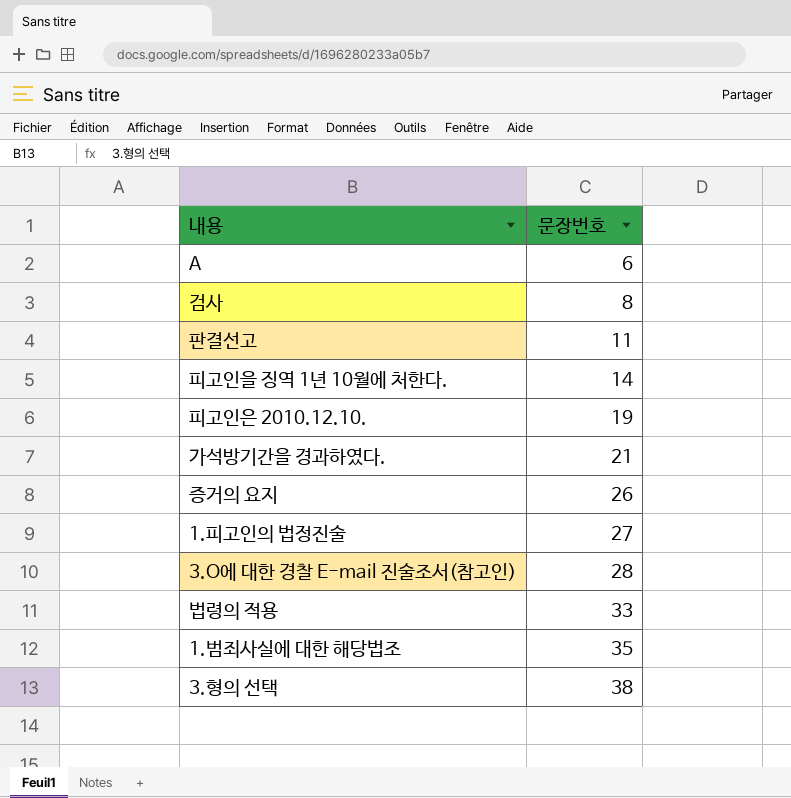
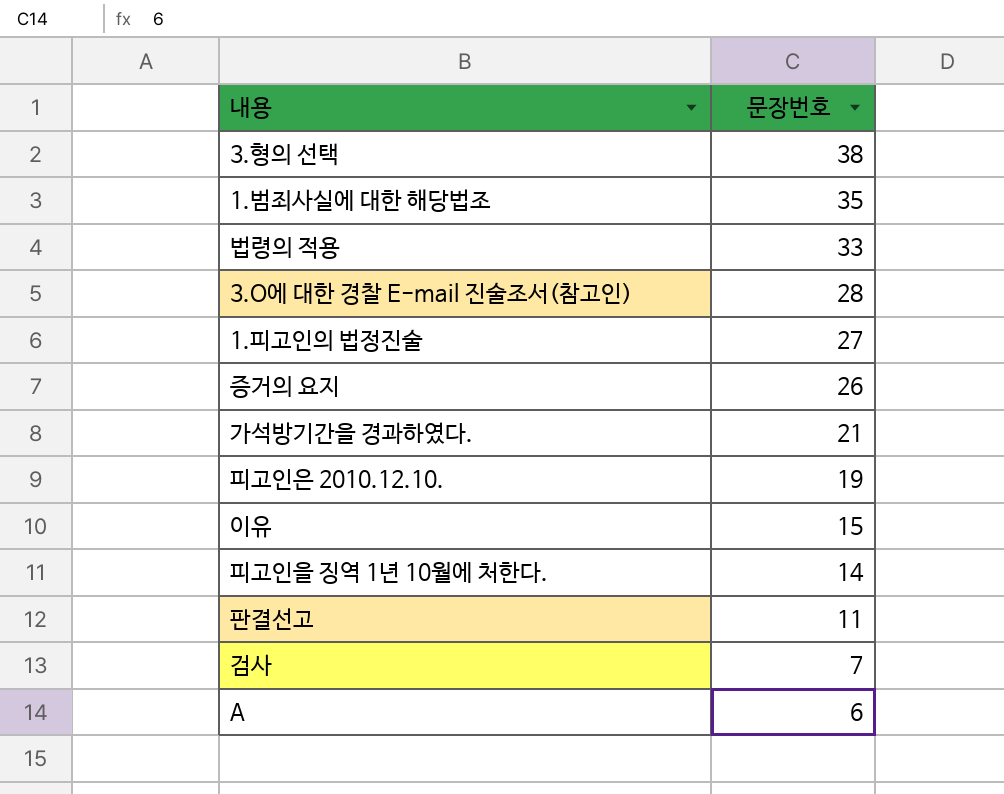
row order: 문장번호 ascending -> 문장번호 descending
row 이유: none -> 15
검사 | 문장번호: 8 -> 7

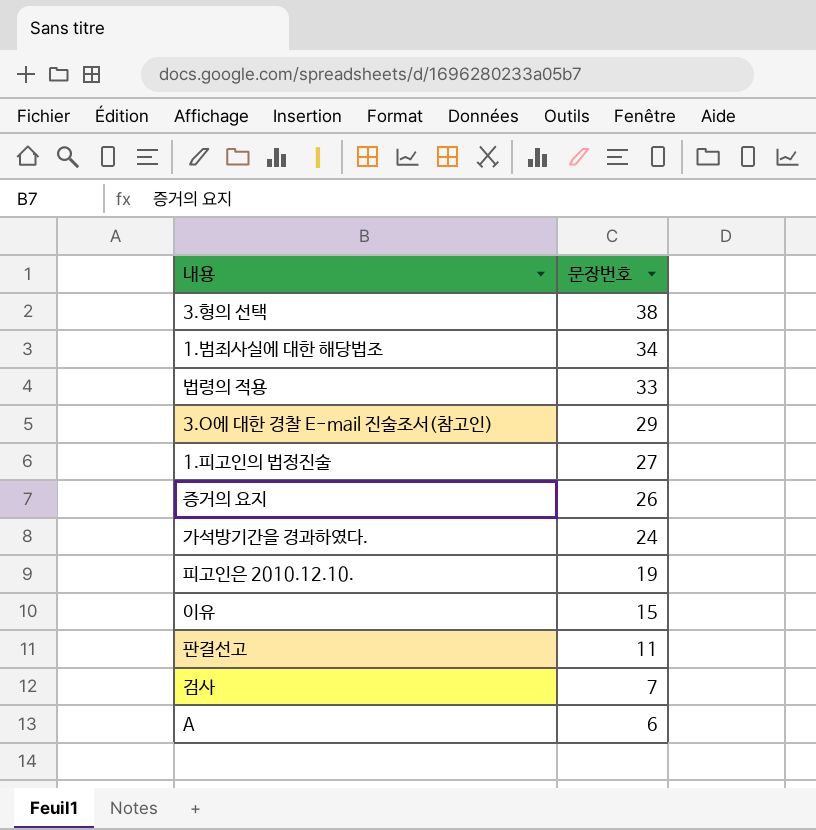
row 피고인을 징역 1년 10월에 처한다.: 14 -> none
1.범죄사실에 대한 해당법조 | 문장번호: 35 -> 34
3.O에 대한 경찰 E-mail 진술조서(참고인) | 문장번호: 28 -> 29
가석방기간을 경과하였다. | 문장번호: 21 -> 24

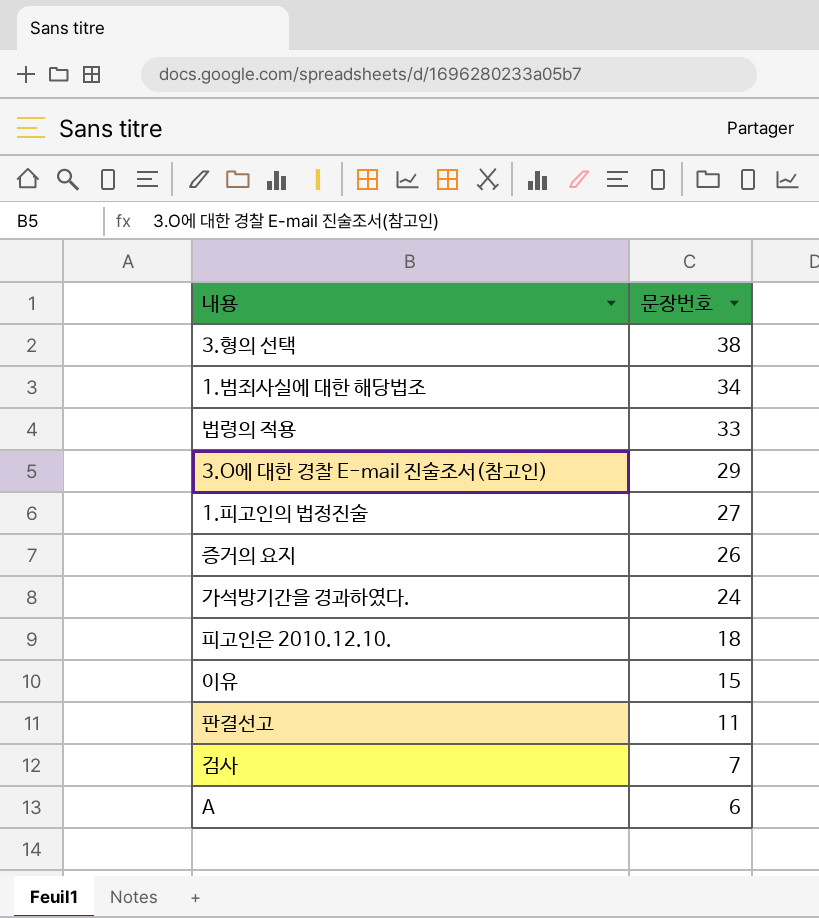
피고인은 2010.12.10. | 문장번호: 19 -> 18

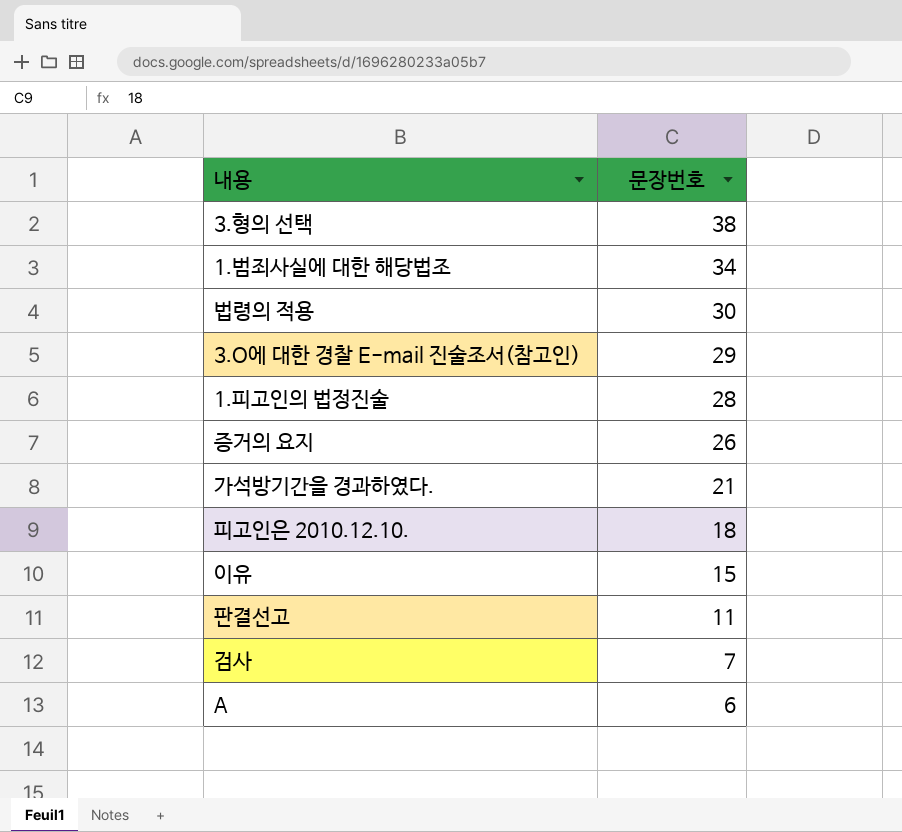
법령의 적용 | 문장번호: 33 -> 30
1.피고인의 법정진술 | 문장번호: 27 -> 28
가석방기간을 경과하였다. | 문장번호: 24 -> 21

